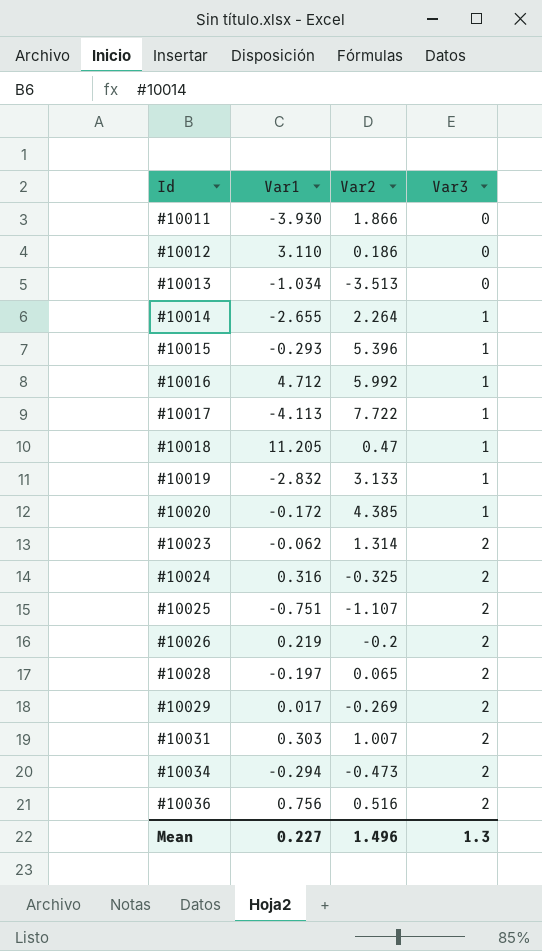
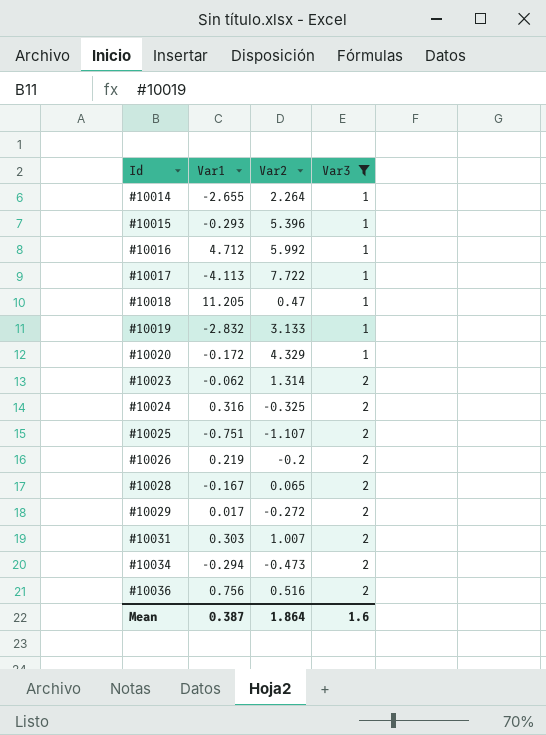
filter: none -> Var3 != 0
#10020 | Var2: 4.385 -> 4.329
#10028 | Var1: -0.197 -> -0.167
#10029 | Var2: -0.269 -> -0.272
Mean | Var1: 0.227 -> 0.387
Mean | Var2: 1.496 -> 1.864
Mean | Var3: 1.3 -> 1.6

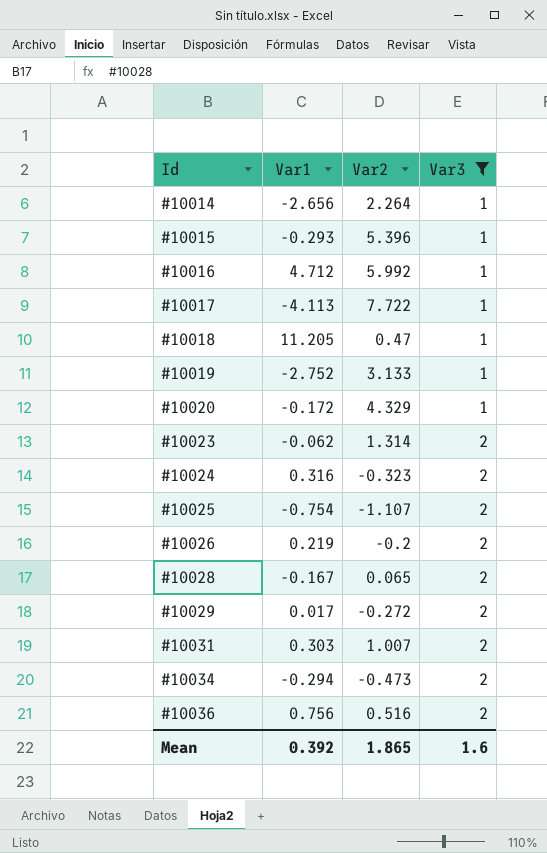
#10014 | Var1: -2.655 -> -2.656
#10019 | Var1: -2.832 -> -2.752
#10024 | Var2: -0.325 -> -0.323
#10025 | Var1: -0.751 -> -0.754
Mean | Var1: 0.387 -> 0.392
Mean | Var2: 1.864 -> 1.865

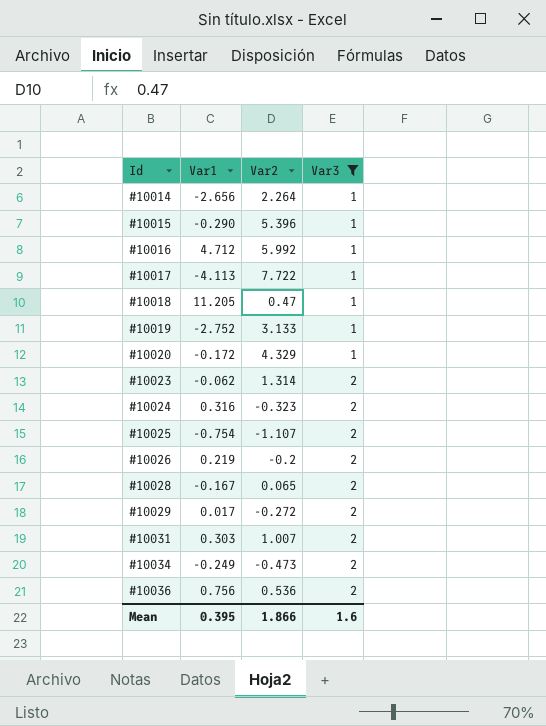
#10015 | Var1: -0.293 -> -0.290
#10034 | Var1: -0.294 -> -0.249
#10036 | Var2: 0.516 -> 0.536
Mean | Var1: 0.392 -> 0.395
Mean | Var2: 1.865 -> 1.866

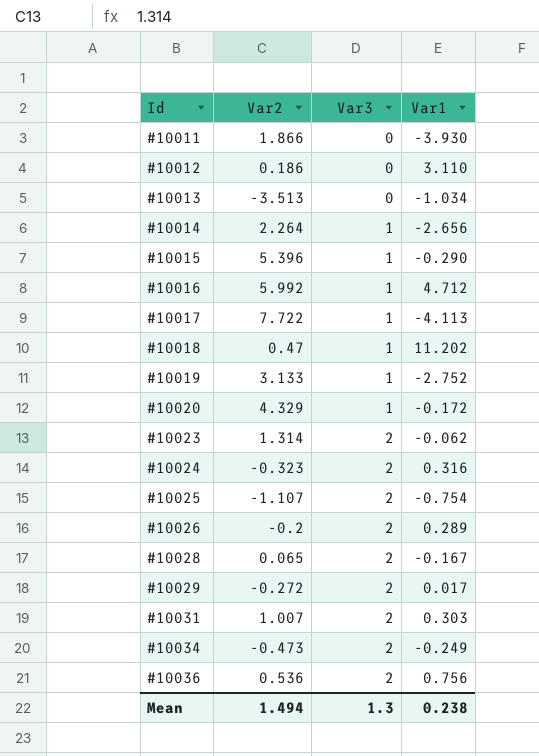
filter: Var3 != 0 -> none
column Var1 | position: 2 -> 4
#10018 | Var1: 11.205 -> 11.202
#10026 | Var1: 0.219 -> 0.289
Mean | Var2: 1.866 -> 1.494
Mean | Var3: 1.6 -> 1.3
Mean | Var1: 0.395 -> 0.238

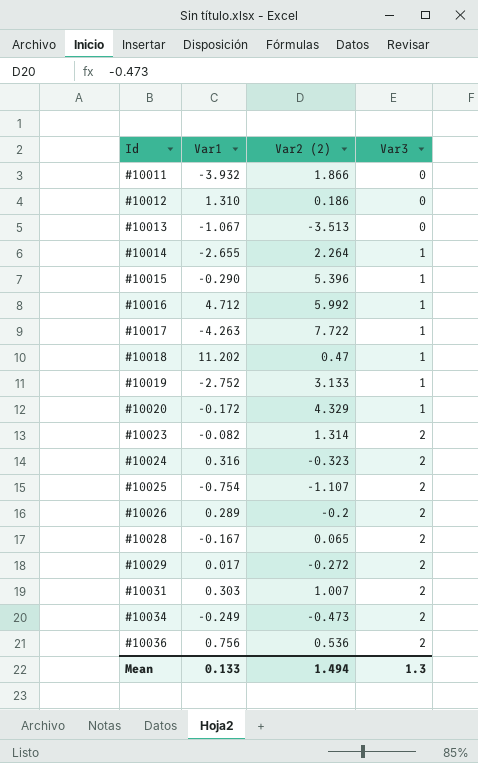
column Var1 | position: 4 -> 2
column name: Var2 -> Var2 (2)
#10011 | Var1: -3.930 -> -3.932
#10012 | Var1: 3.110 -> 1.310
#10013 | Var1: -1.034 -> -1.067
#10014 | Var1: -2.656 -> -2.655
#10017 | Var1: -4.113 -> -4.263
#10023 | Var1: -0.062 -> -0.082
Mean | Var1: 0.238 -> 0.133

